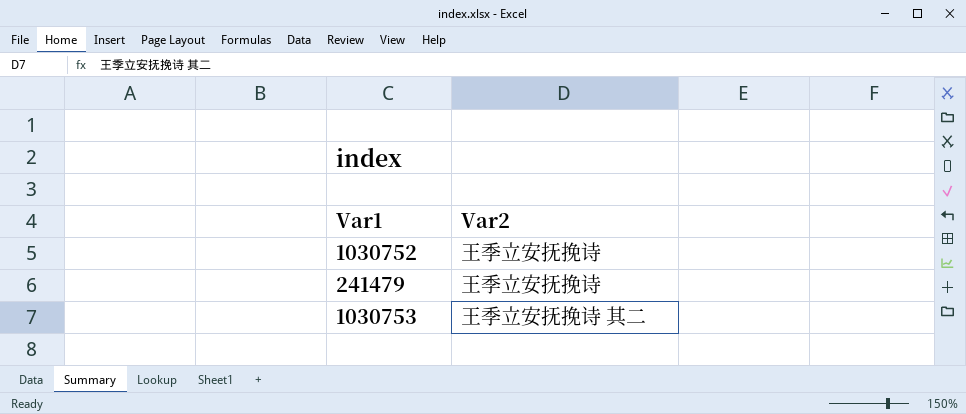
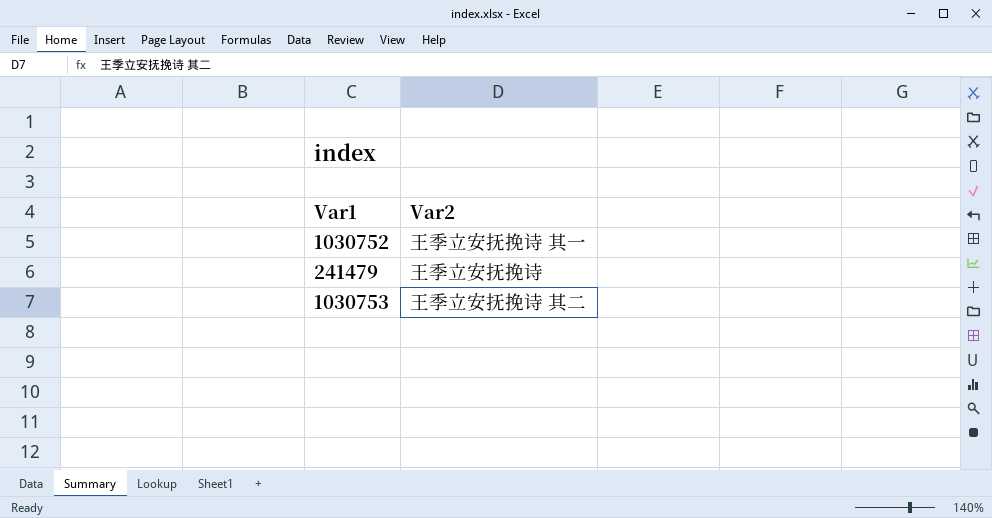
1030752 | Var2: 王季立安抚挽诗 -> 王季立安抚挽诗 其一

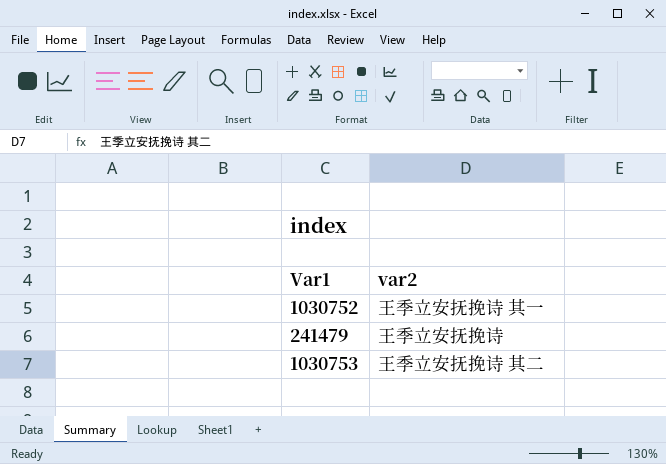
column name: Var2 -> var2

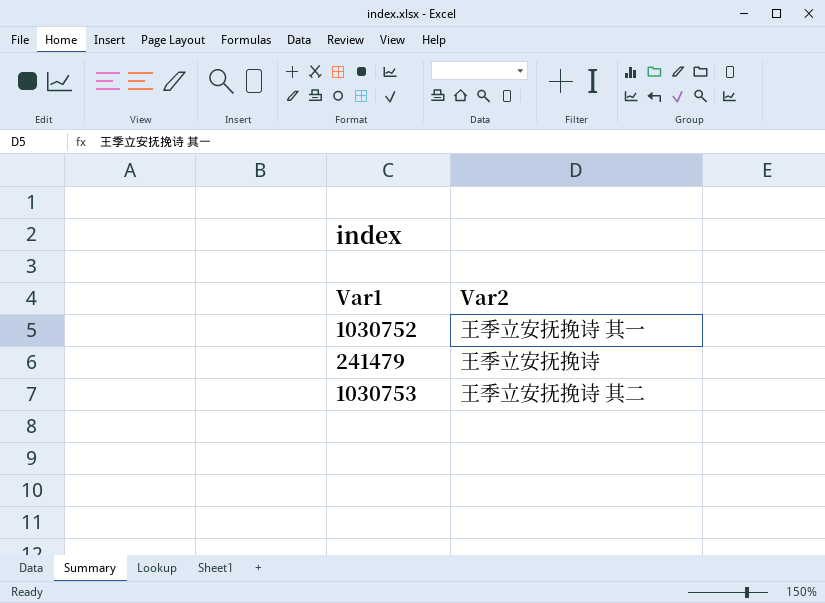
column name: var2 -> Var2

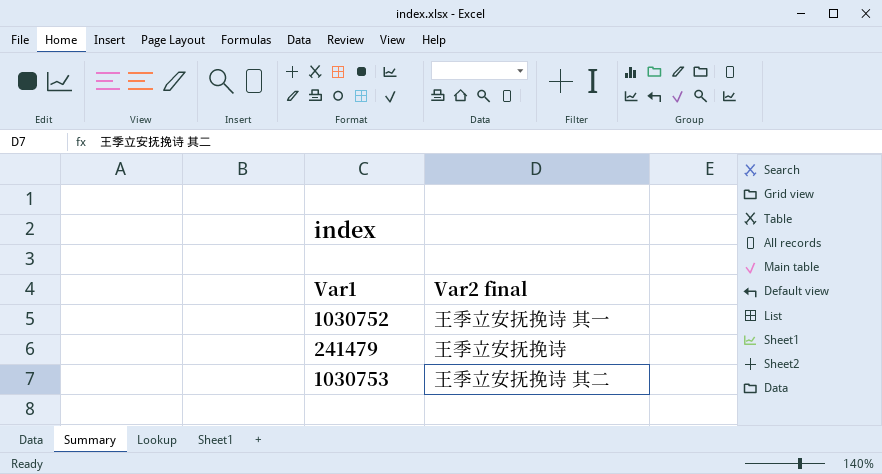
column name: Var2 -> Var2 final

